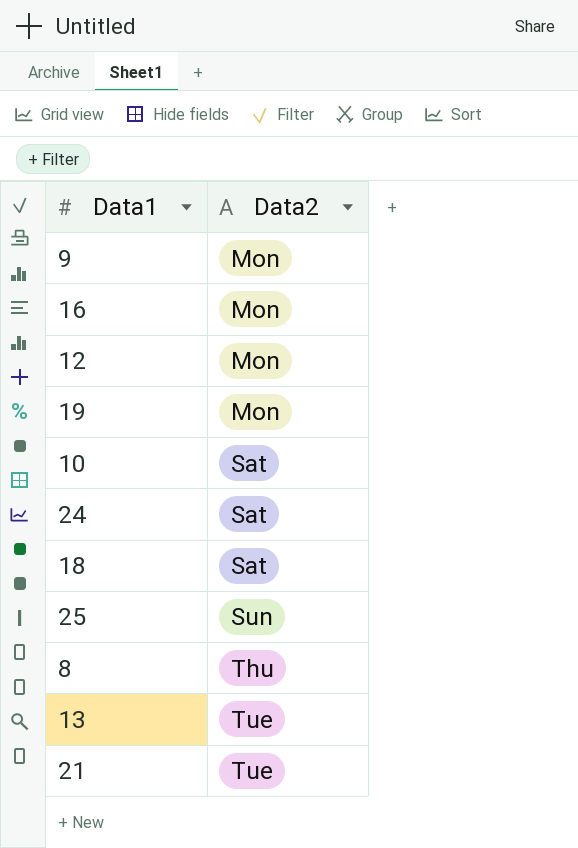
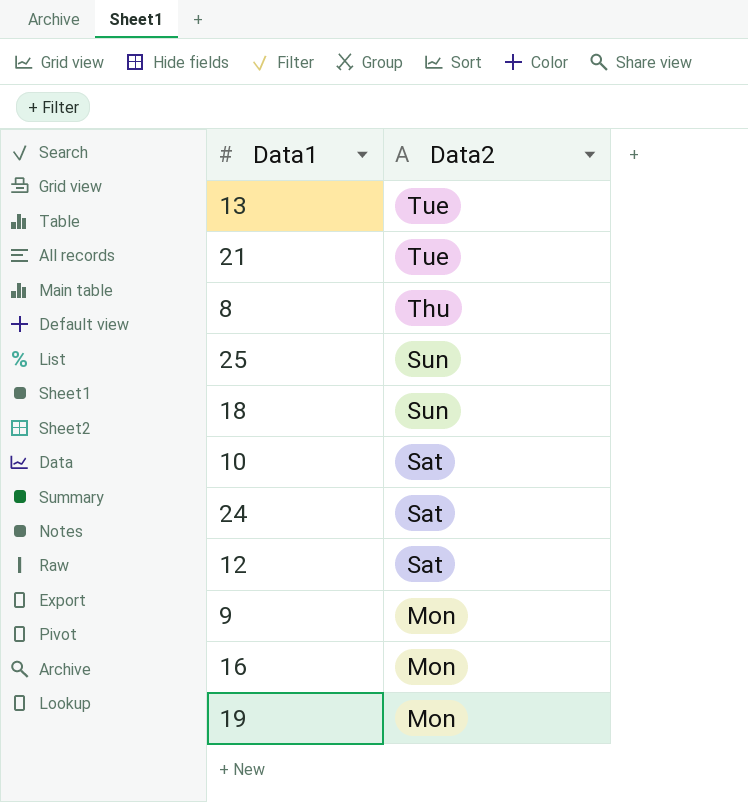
row order: Data2 ascending -> Data2 descending
18 | Data2: Sat -> Sun
12 | Data2: Mon -> Sat

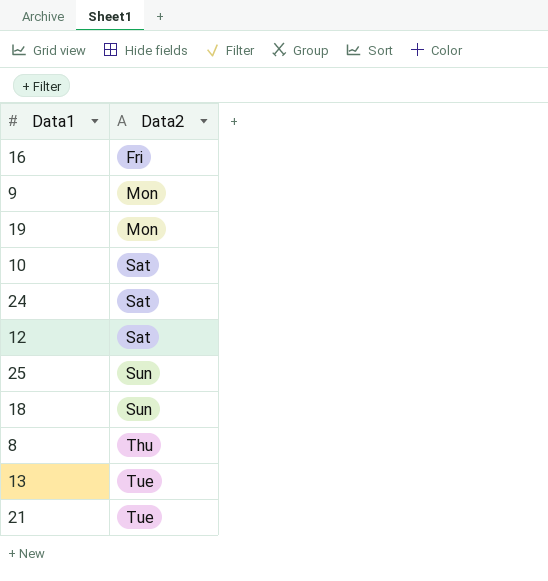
row order: Data2 descending -> Data2 ascending
16 | Data2: Mon -> Fri

